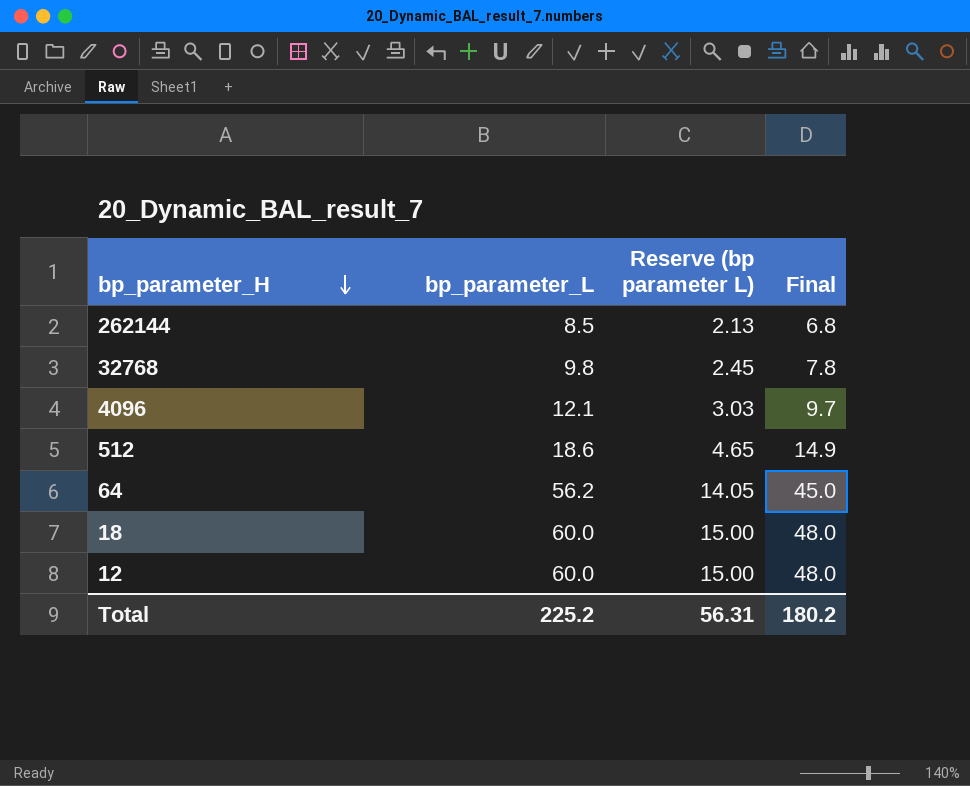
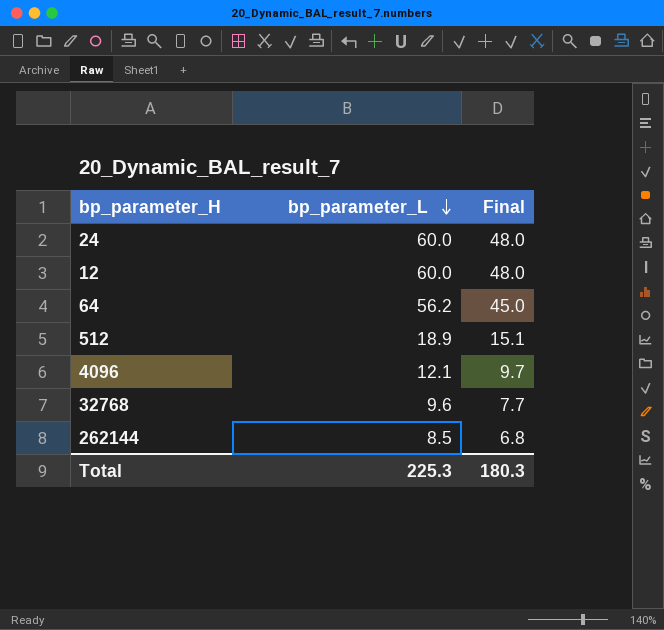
row order: bp_parameter_H descending -> bp_parameter_L descending
column Reserve (bp parameter L) | formula: [bp_parameter_L] * 0.25 -> none
row 18: 60.0 | 15.00 | 48.0 -> none
row 24: none -> 60.0 | 48.0
512 | bp_parameter_L: 18.6 -> 18.9
512 | Final: 14.9 -> 15.1
32768 | bp_parameter_L: 9.8 -> 9.6
32768 | Final: 7.8 -> 7.7
Total | bp_parameter_L: 225.2 -> 225.3
Total | Final: 180.2 -> 180.3

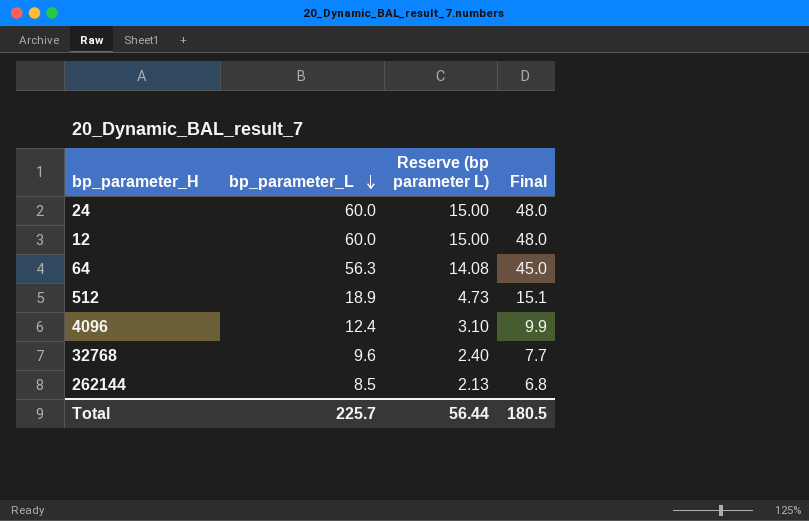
column Reserve (bp parameter L) | formula: none -> [bp_parameter_L] * 0.25
64 | bp_parameter_L: 56.2 -> 56.3
4096 | bp_parameter_L: 12.1 -> 12.4
4096 | Final: 9.7 -> 9.9
Total | bp_parameter_L: 225.3 -> 225.7
Total | Final: 180.3 -> 180.5

